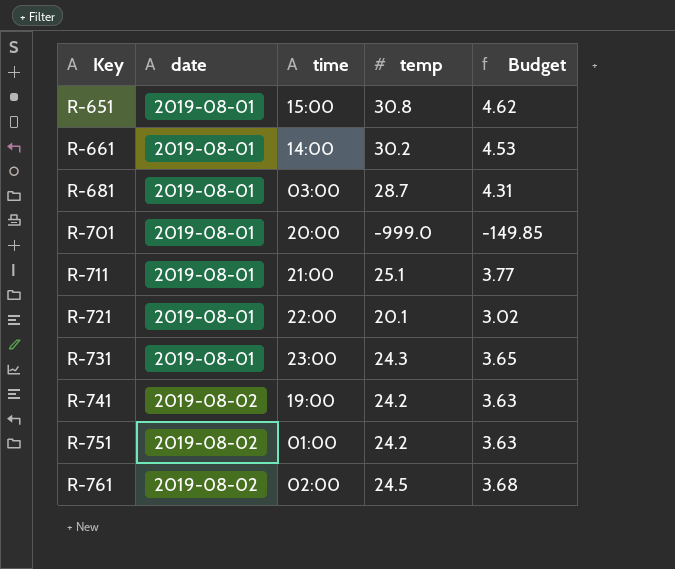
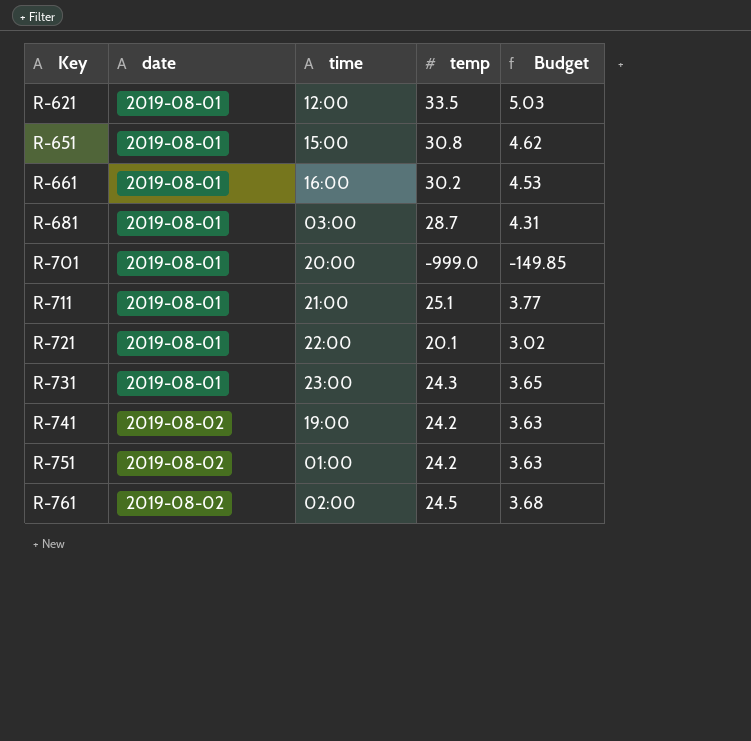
row R-621: none -> 2019-08-01 | 12:00 | 33.5 | 5.03
R-661 | time: 14:00 -> 16:00

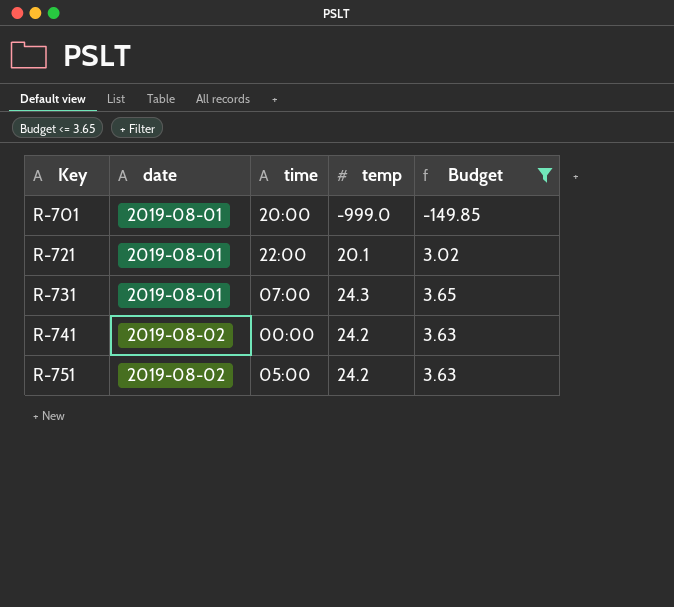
filter: none -> Budget <= 3.65
R-731 | time: 23:00 -> 07:00
R-741 | time: 19:00 -> 00:00
R-751 | time: 01:00 -> 05:00

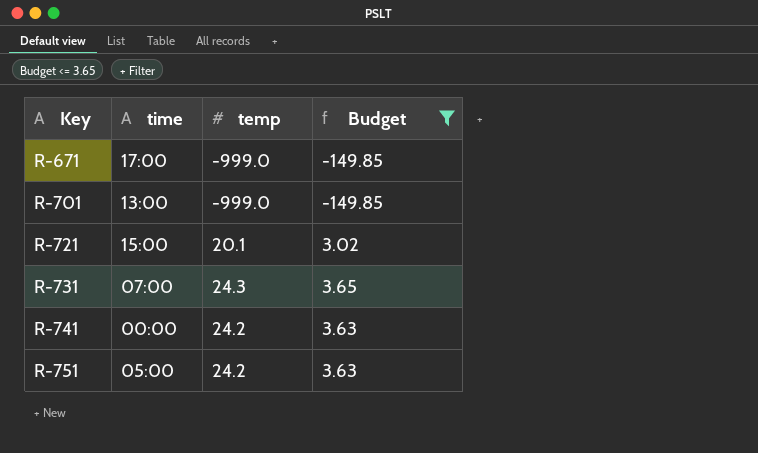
column date | position: 2 -> none
row R-671: none -> 17:00 | -999.0 | -149.85
R-701 | time: 20:00 -> 13:00
R-721 | time: 22:00 -> 15:00

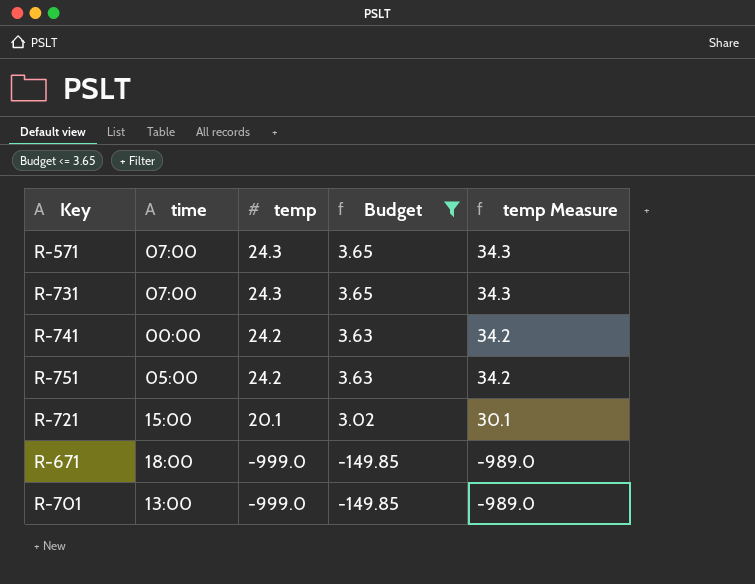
row order: Key ascending -> temp descending
column temp Measure | formula: none -> [temp] + 10
row R-571: none -> 07:00 | 24.3 | 3.65 | 34.3
R-671 | time: 17:00 -> 18:00

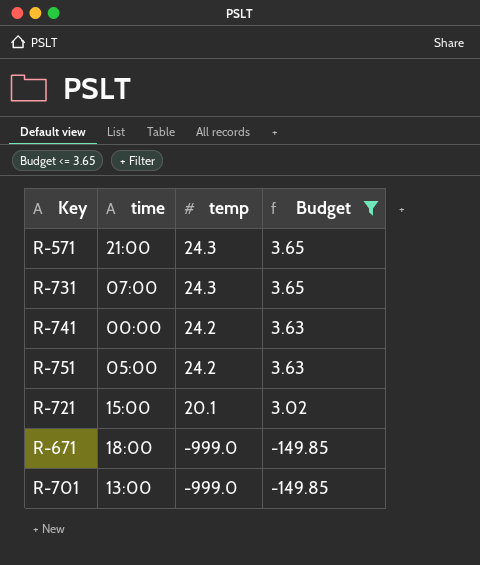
column temp Measure | formula: [temp] + 10 -> none
R-571 | time: 07:00 -> 21:00

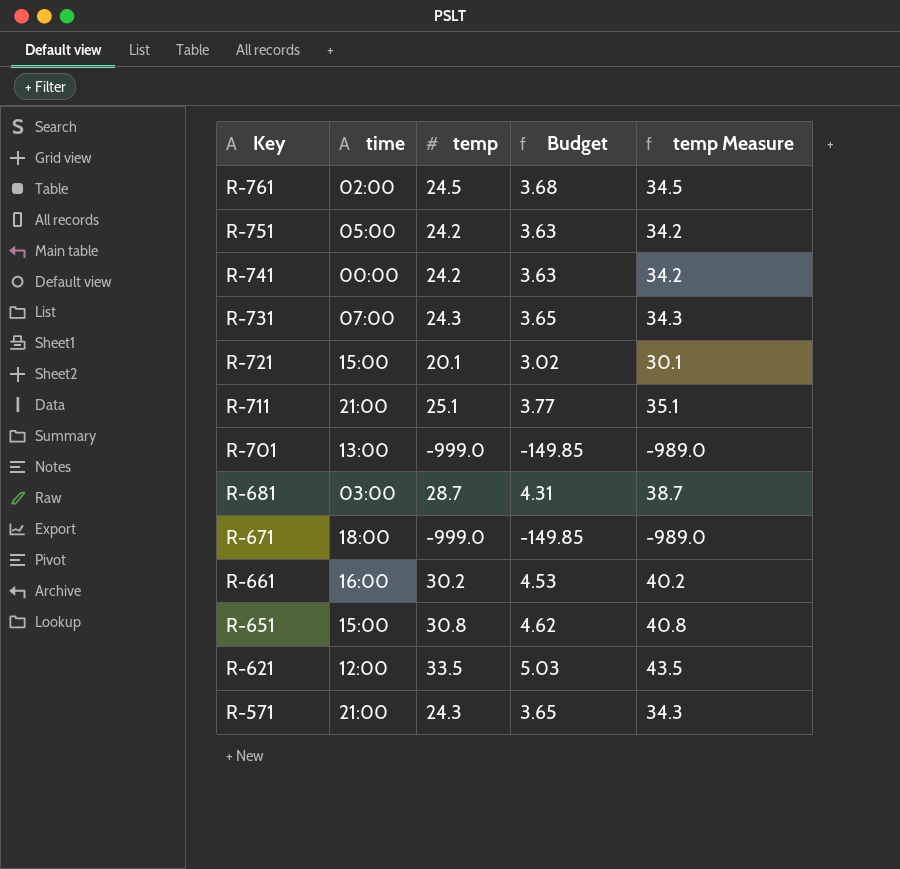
filter: Budget <= 3.65 -> none
row order: temp descending -> Key descending
column temp Measure | formula: none -> [temp] + 10

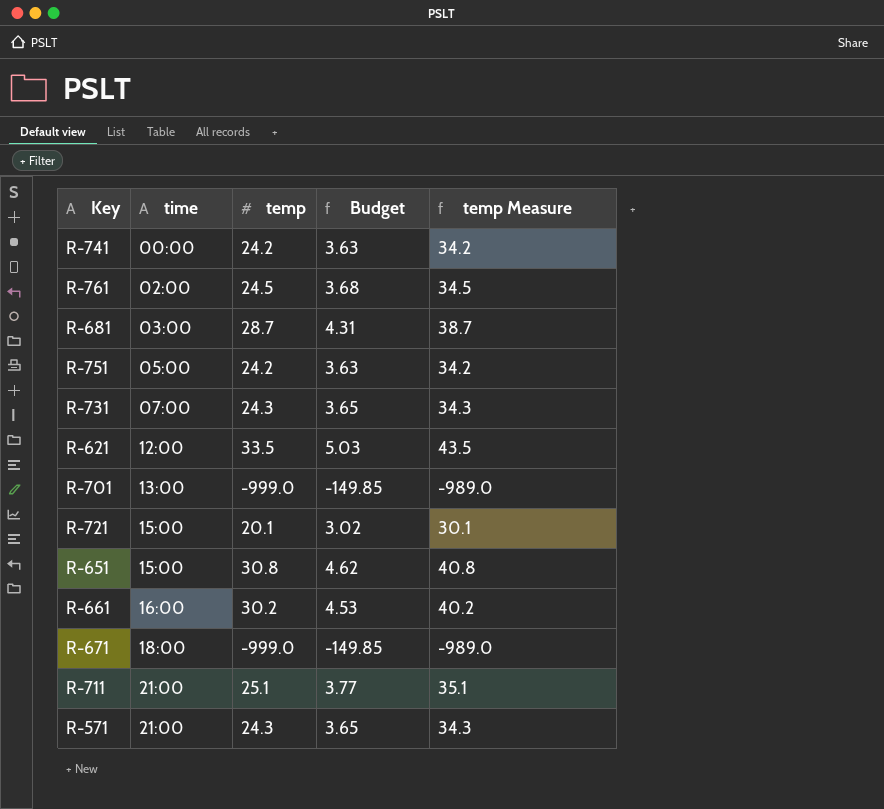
row order: Key descending -> time ascending

